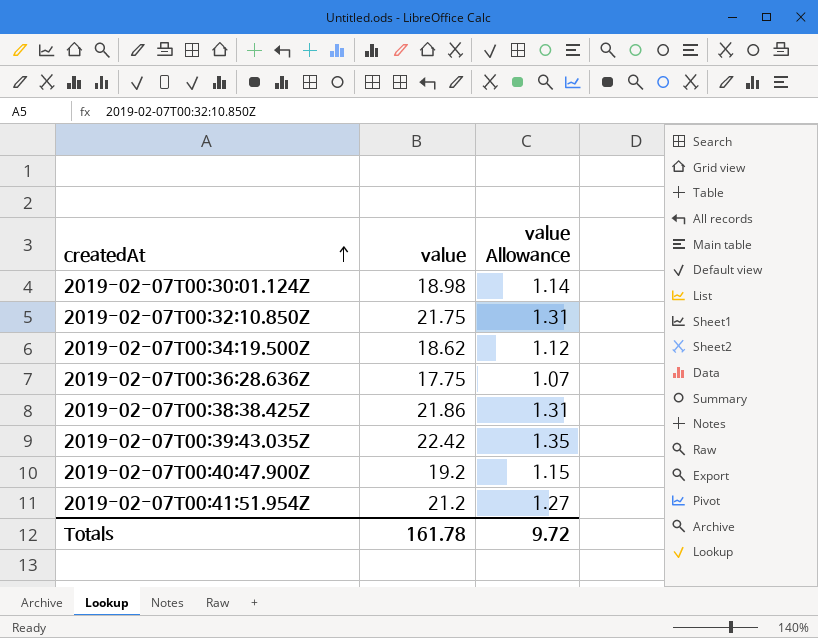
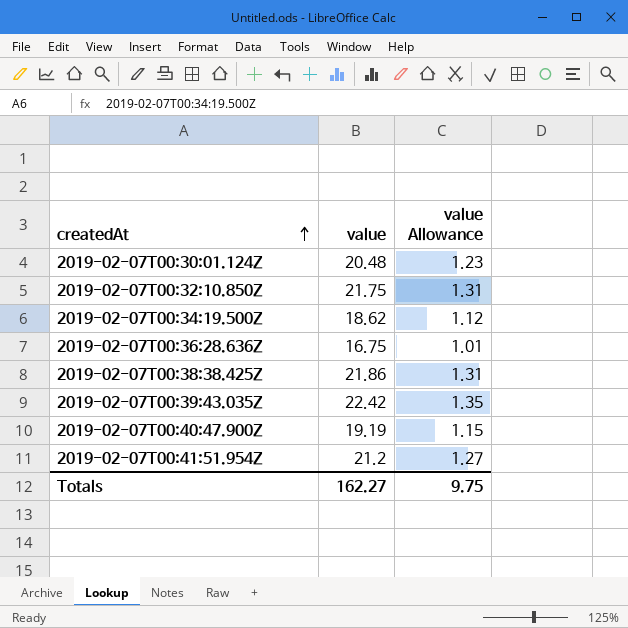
2019-02-07T00:30:01.124Z | value: 18.98 -> 20.48
2019-02-07T00:30:01.124Z | value Allowance: 1.14 -> 1.23
2019-02-07T00:36:28.636Z | value: 17.75 -> 16.75
2019-02-07T00:36:28.636Z | value Allowance: 1.07 -> 1.01
2019-02-07T00:40:47.900Z | value: 19.2 -> 19.19
Totals | value: 161.78 -> 162.27
Totals | value Allowance: 9.72 -> 9.75

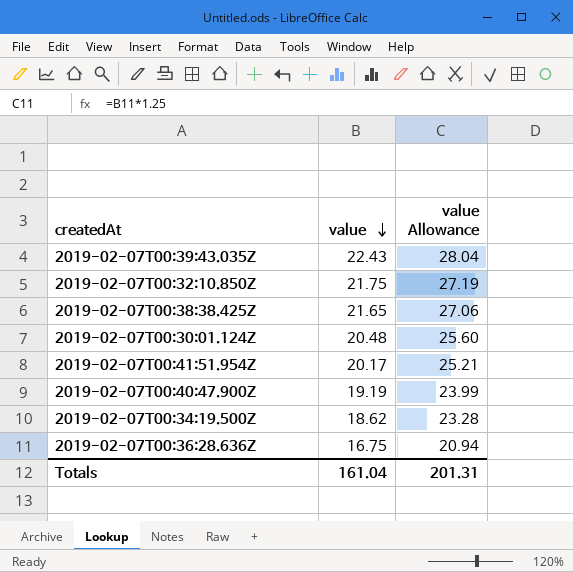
row order: createdAt ascending -> value descending
column value Allowance | formula: [value] * 0.06 -> [value] * 1.25
2019-02-07T00:39:43.035Z | value: 22.42 -> 22.43
2019-02-07T00:38:38.425Z | value: 21.86 -> 21.65
2019-02-07T00:41:51.954Z | value: 21.2 -> 20.17
Totals | value: 162.27 -> 161.04
Totals | value Allowance: 9.75 -> 201.31

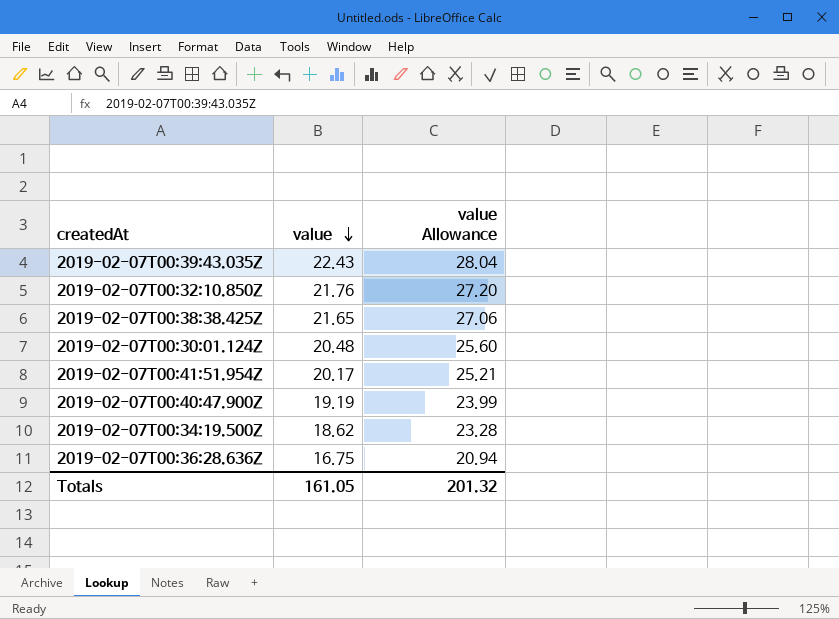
2019-02-07T00:32:10.850Z | value: 21.75 -> 21.76
2019-02-07T00:32:10.850Z | value Allowance: 27.19 -> 27.20
Totals | value: 161.04 -> 161.05
Totals | value Allowance: 201.31 -> 201.32

